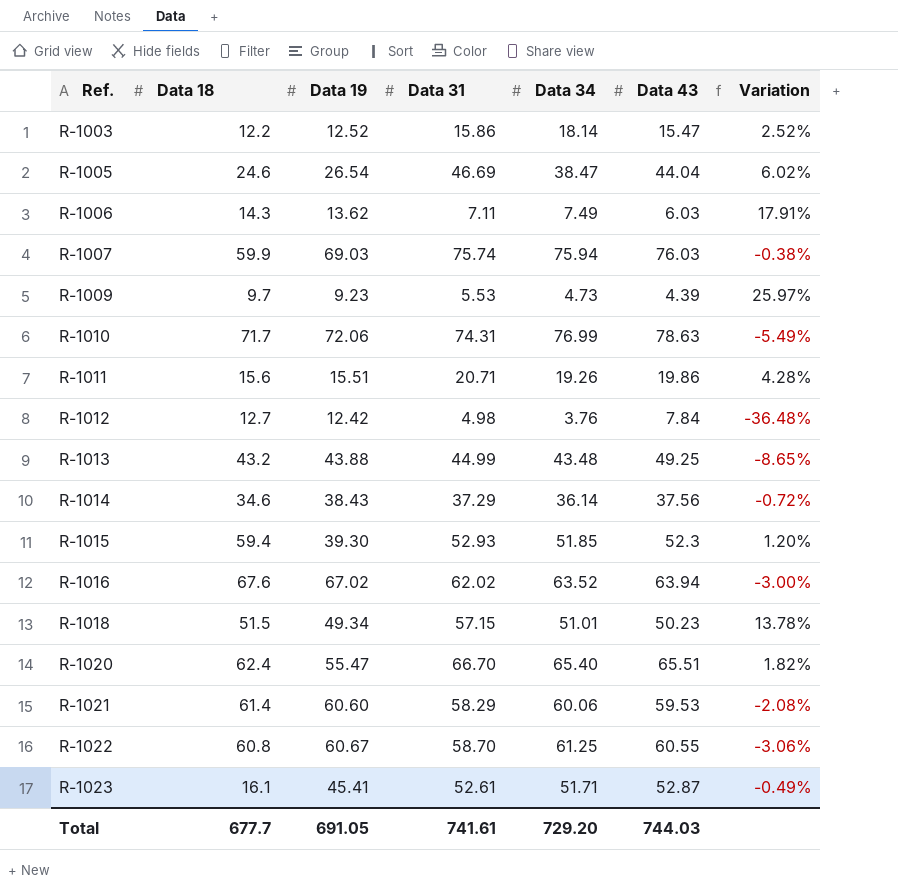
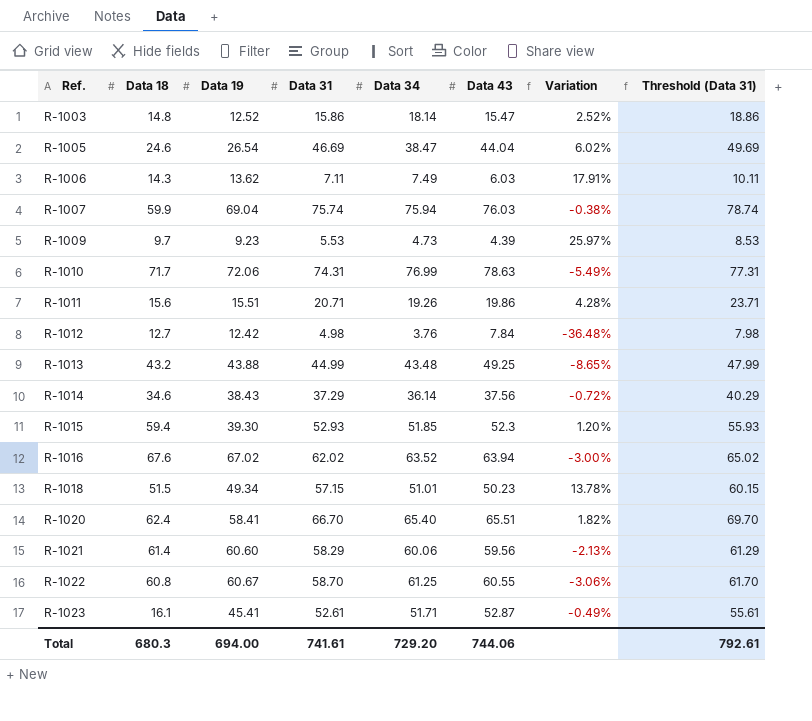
column Threshold (Data 31) | formula: none -> [Data 31] + 3
R-1003 | Data 18: 12.2 -> 14.8
R-1007 | Data 19: 69.03 -> 69.04
R-1020 | Data 19: 55.47 -> 58.41
R-1021 | Data 43: 59.53 -> 59.56
R-1021 | Variation: -2.08% -> -2.13%
Total | Data 18: 677.7 -> 680.3
Total | Data 19: 691.05 -> 694.00
Total | Data 43: 744.03 -> 744.06

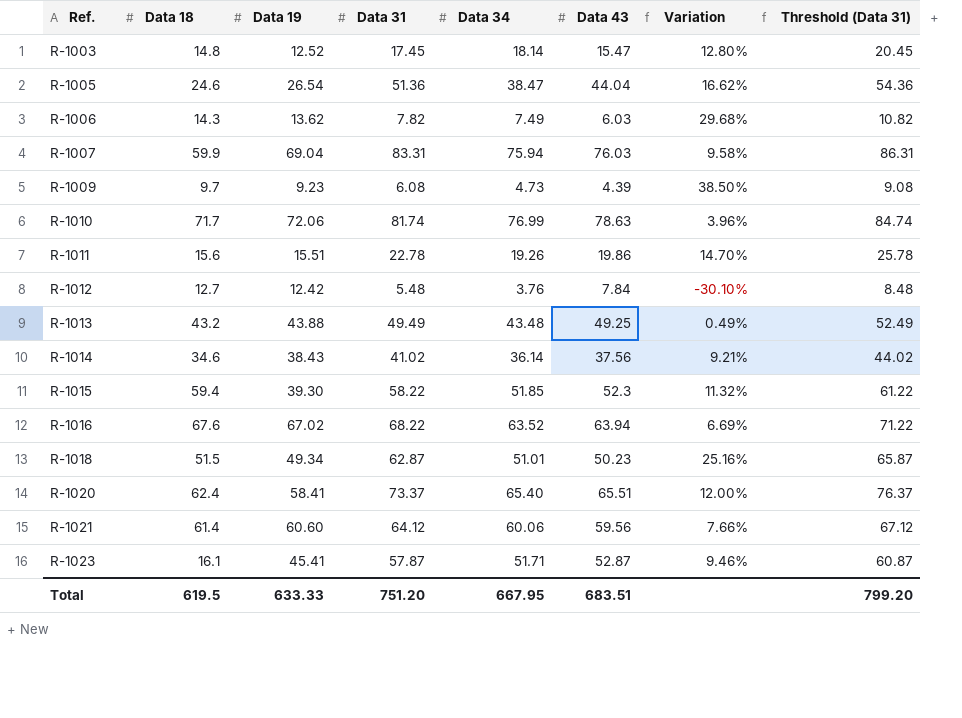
row R-1022: 60.8 | 60.67 | 58.70 | 61.25 | 60.55 | -3.06% | 61.70 -> none
R-1003 | Data 31: 15.86 -> 17.45
R-1003 | Variation: 2.52% -> 12.80%
R-1003 | Threshold (Data 31): 18.86 -> 20.45
R-1005 | Data 31: 46.69 -> 51.36
R-1005 | Variation: 6.02% -> 16.62%
R-1005 | Threshold (Data 31): 49.69 -> 54.36
R-1006 | Data 31: 7.11 -> 7.82
R-1006 | Variation: 17.91% -> 29.68%
R-1006 | Threshold (Data 31): 10.11 -> 10.82
R-1007 | Data 31: 75.74 -> 83.31
R-1007 | Variation: -0.38% -> 9.58%
R-1007 | Threshold (Data 31): 78.74 -> 86.31
R-1009 | Data 31: 5.53 -> 6.08
R-1009 | Variation: 25.97% -> 38.50%
R-1009 | Threshold (Data 31): 8.53 -> 9.08
R-1010 | Data 31: 74.31 -> 81.74
R-1010 | Variation: -5.49% -> 3.96%
R-1010 | Threshold (Data 31): 77.31 -> 84.74
R-1011 | Data 31: 20.71 -> 22.78
R-1011 | Variation: 4.28% -> 14.70%
R-1011 | Threshold (Data 31): 23.71 -> 25.78
R-1012 | Data 31: 4.98 -> 5.48
R-1012 | Variation: -36.48% -> -30.10%
R-1012 | Threshold (Data 31): 7.98 -> 8.48
R-1013 | Data 31: 44.99 -> 49.49
R-1013 | Variation: -8.65% -> 0.49%
R-1013 | Threshold (Data 31): 47.99 -> 52.49
R-1014 | Data 31: 37.29 -> 41.02
R-1014 | Variation: -0.72% -> 9.21%
R-1014 | Threshold (Data 31): 40.29 -> 44.02
R-1015 | Data 31: 52.93 -> 58.22
R-1015 | Variation: 1.20% -> 11.32%
R-1015 | Threshold (Data 31): 55.93 -> 61.22
R-1016 | Data 31: 62.02 -> 68.22
R-1016 | Variation: -3.00% -> 6.69%
R-1016 | Threshold (Data 31): 65.02 -> 71.22
R-1018 | Data 31: 57.15 -> 62.87
R-1018 | Variation: 13.78% -> 25.16%
R-1018 | Threshold (Data 31): 60.15 -> 65.87
R-1020 | Data 31: 66.70 -> 73.37
R-1020 | Variation: 1.82% -> 12.00%
R-1020 | Threshold (Data 31): 69.70 -> 76.37
R-1021 | Data 31: 58.29 -> 64.12
R-1021 | Variation: -2.13% -> 7.66%
R-1021 | Threshold (Data 31): 61.29 -> 67.12
R-1023 | Data 31: 52.61 -> 57.87
R-1023 | Variation: -0.49% -> 9.46%
R-1023 | Threshold (Data 31): 55.61 -> 60.87
Total | Data 18: 680.3 -> 619.5
Total | Data 19: 694.00 -> 633.33
Total | Data 31: 741.61 -> 751.20
Total | Data 34: 729.20 -> 667.95
Total | Data 43: 744.06 -> 683.51
Total | Threshold (Data 31): 792.61 -> 799.20

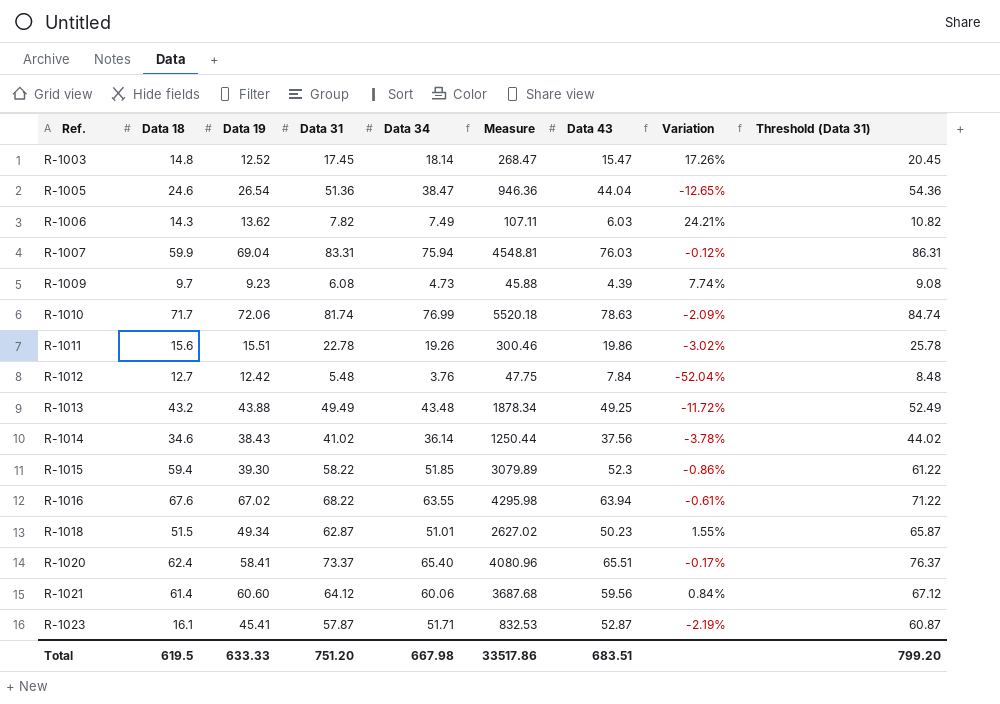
column Measure | formula: none -> [Data 18] * [Data 34]
column Variation | formula: ([Data 31] - [Data 43]) / [Data 43] -> ([Data 34] - [Data 43]) / [Data 43]
R-1016 | Data 34: 63.52 -> 63.55
Total | Data 34: 667.95 -> 667.98

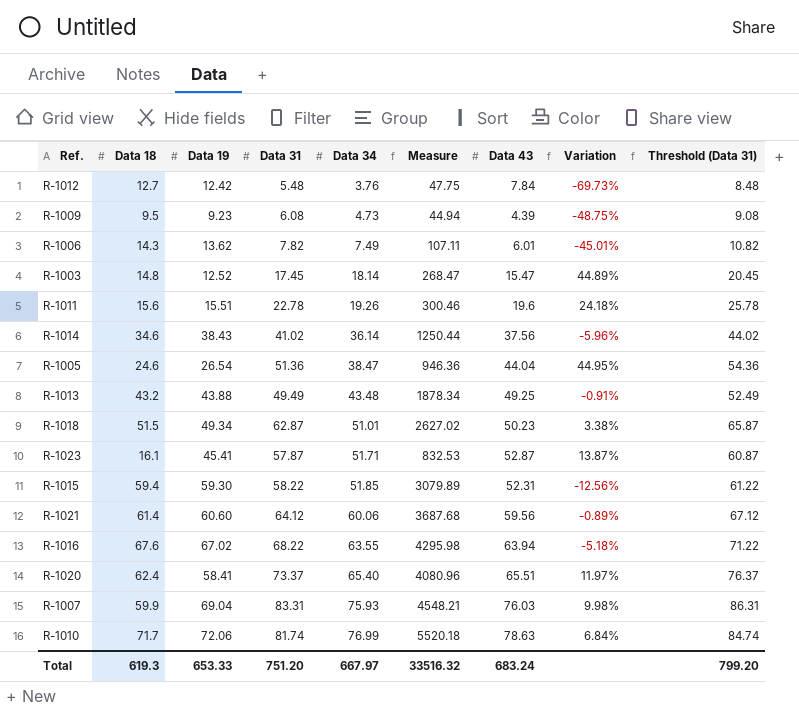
row order: Ref. ascending -> Data 34 ascending
column Variation | formula: ([Data 34] - [Data 43]) / [Data 43] -> ([Data 34] - [Data 19]) / [Data 19]
R-1009 | Data 18: 9.7 -> 9.5
R-1009 | Measure: 45.88 -> 44.94
R-1006 | Data 43: 6.03 -> 6.01
R-1011 | Data 43: 19.86 -> 19.6
R-1015 | Data 19: 39.30 -> 59.30
R-1015 | Data 43: 52.3 -> 52.31
R-1007 | Data 34: 75.94 -> 75.93
R-1007 | Measure: 4548.81 -> 4548.21
Total | Data 18: 619.5 -> 619.3
Total | Data 19: 633.33 -> 653.33
Total | Data 34: 667.98 -> 667.97
Total | Measure: 33517.86 -> 33516.32
Total | Data 43: 683.51 -> 683.24

